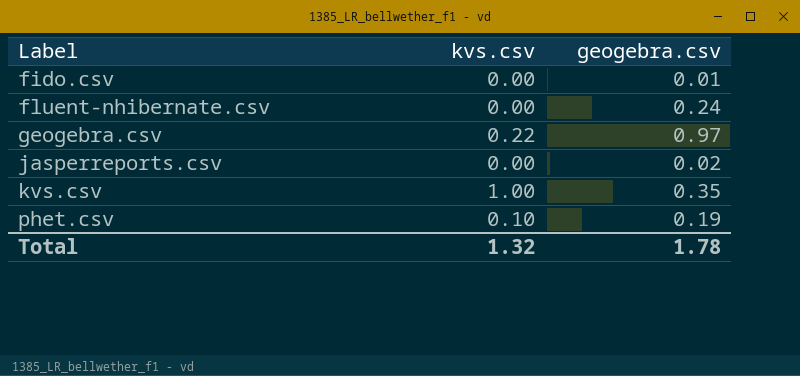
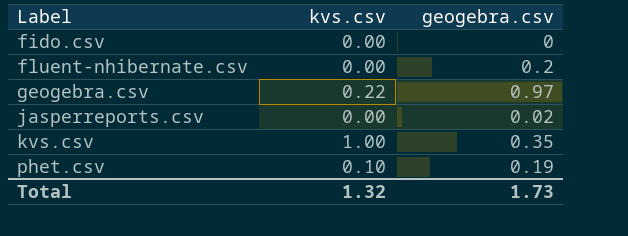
fido.csv | geogebra.csv: 0.01 -> 0
fluent-nhibernate.csv | geogebra.csv: 0.24 -> 0.2
Total | geogebra.csv: 1.78 -> 1.73

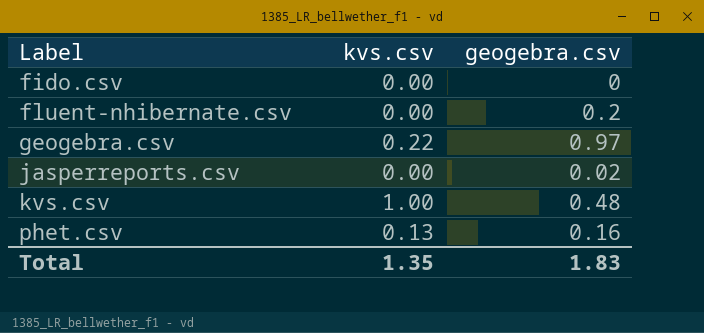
kvs.csv | geogebra.csv: 0.35 -> 0.48
phet.csv | kvs.csv: 0.10 -> 0.13
phet.csv | geogebra.csv: 0.19 -> 0.16
Total | kvs.csv: 1.32 -> 1.35
Total | geogebra.csv: 1.73 -> 1.83

